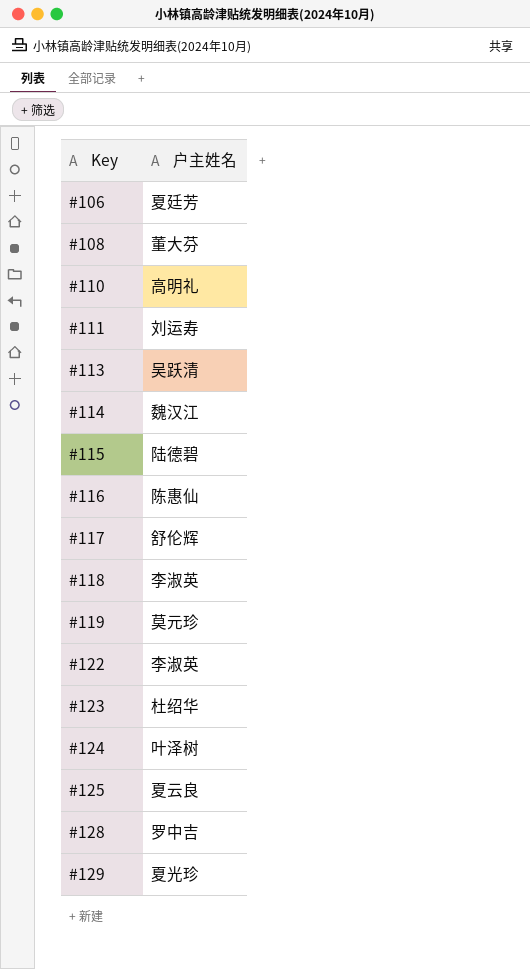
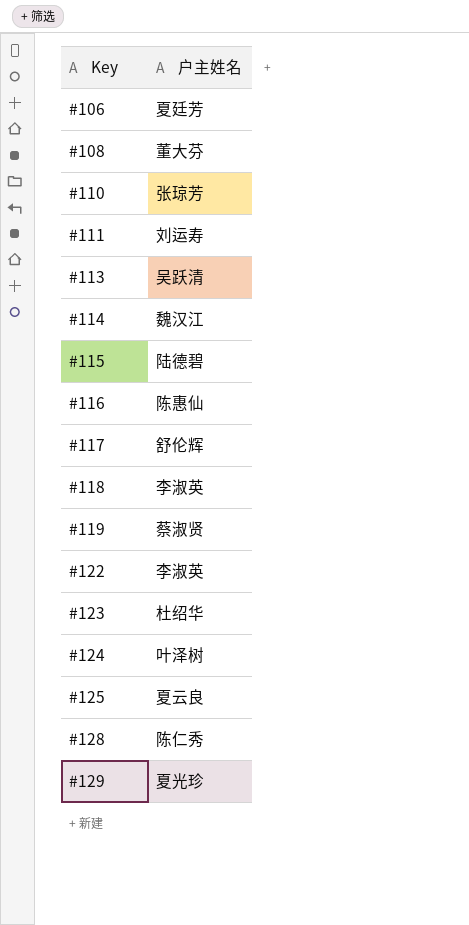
#110 | 户主姓名: 高明礼 -> 张琼芳
#119 | 户主姓名: 莫元珍 -> 蔡淑贤
#128 | 户主姓名: 罗中吉 -> 陈仁秀

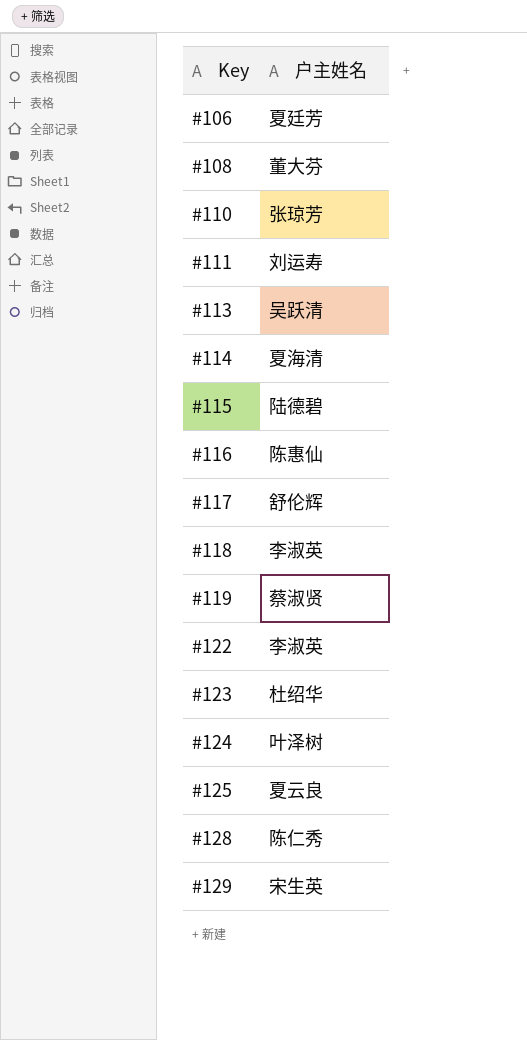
#114 | 户主姓名: 魏汉江 -> 夏海清
#129 | 户主姓名: 夏光珍 -> 宋生英

